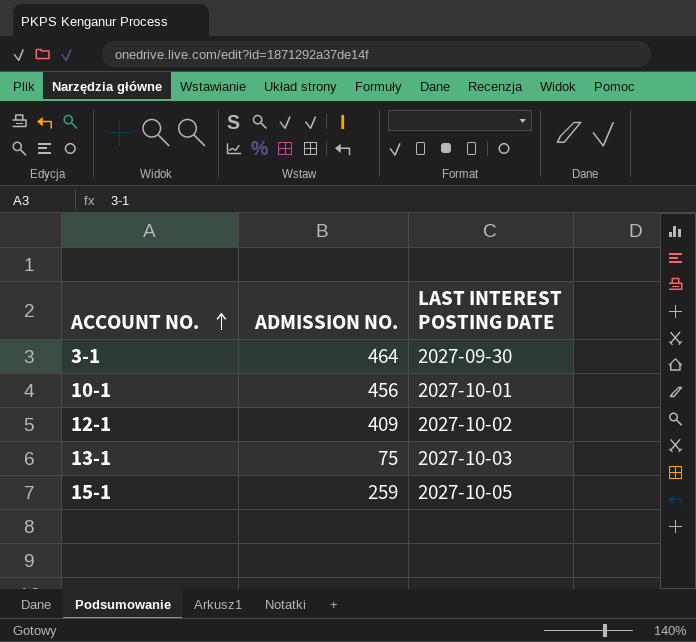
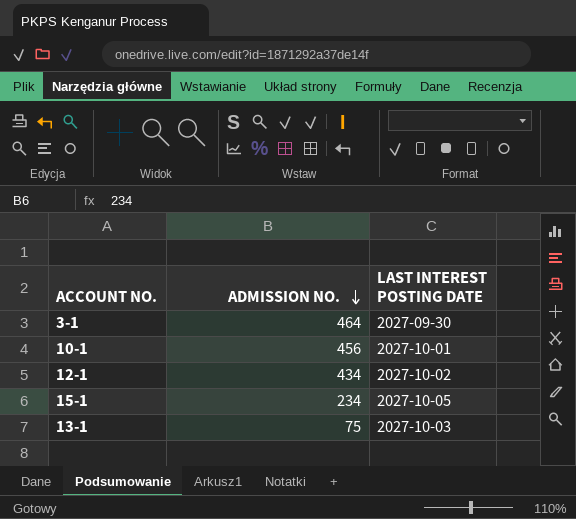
row order: ACCOUNT NO. ascending -> ADMISSION NO. descending
12-1 | ADMISSION NO.: 409 -> 434
15-1 | ADMISSION NO.: 259 -> 234

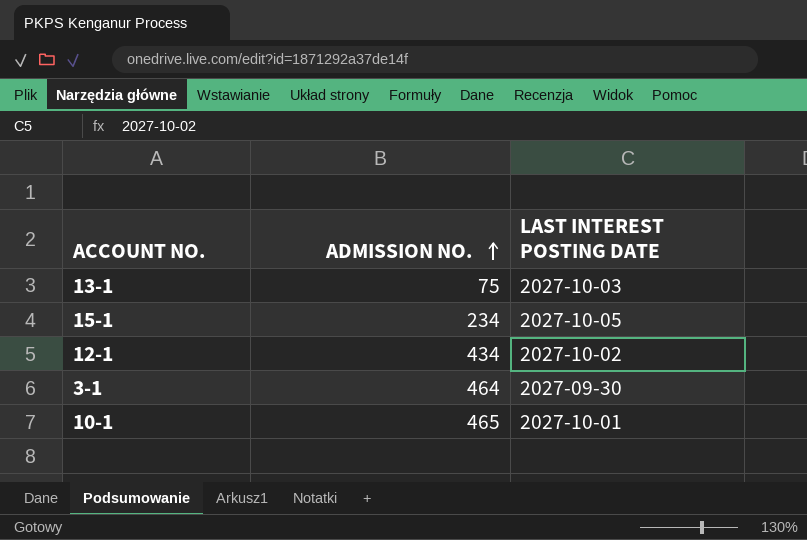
row order: ADMISSION NO. descending -> ADMISSION NO. ascending
10-1 | ADMISSION NO.: 456 -> 465

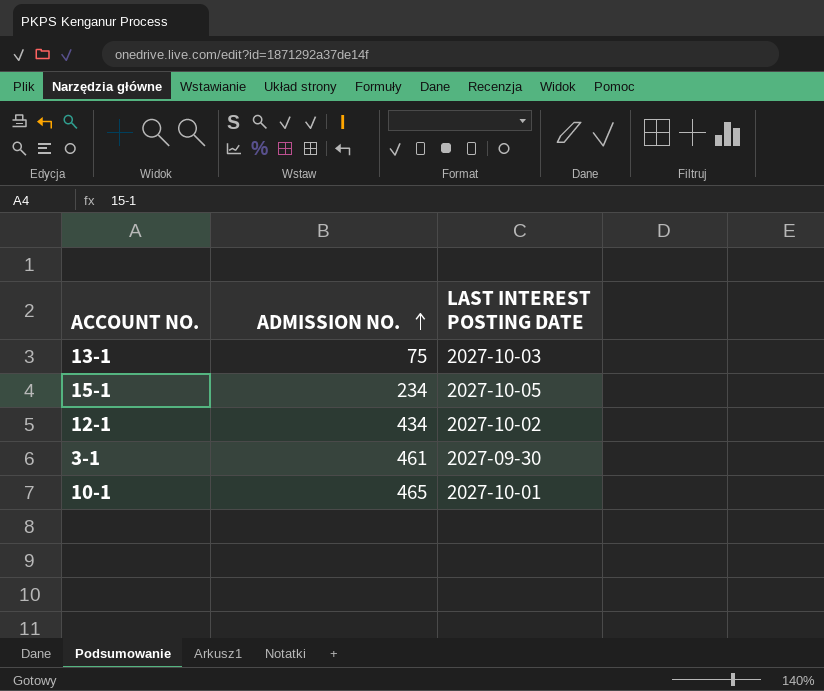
3-1 | ADMISSION NO.: 464 -> 461

